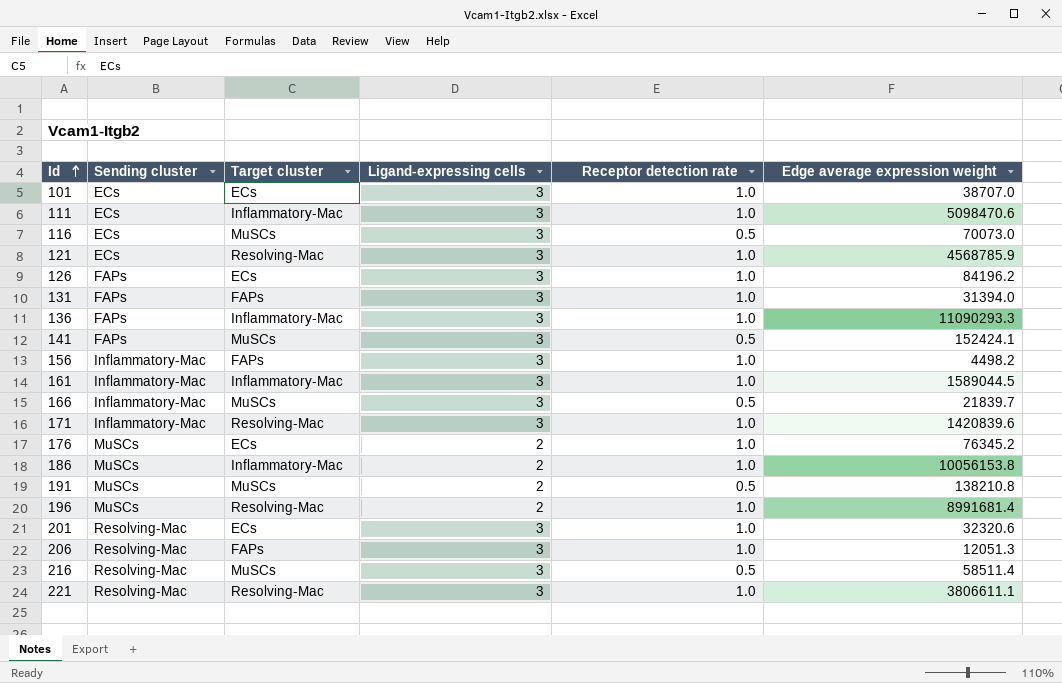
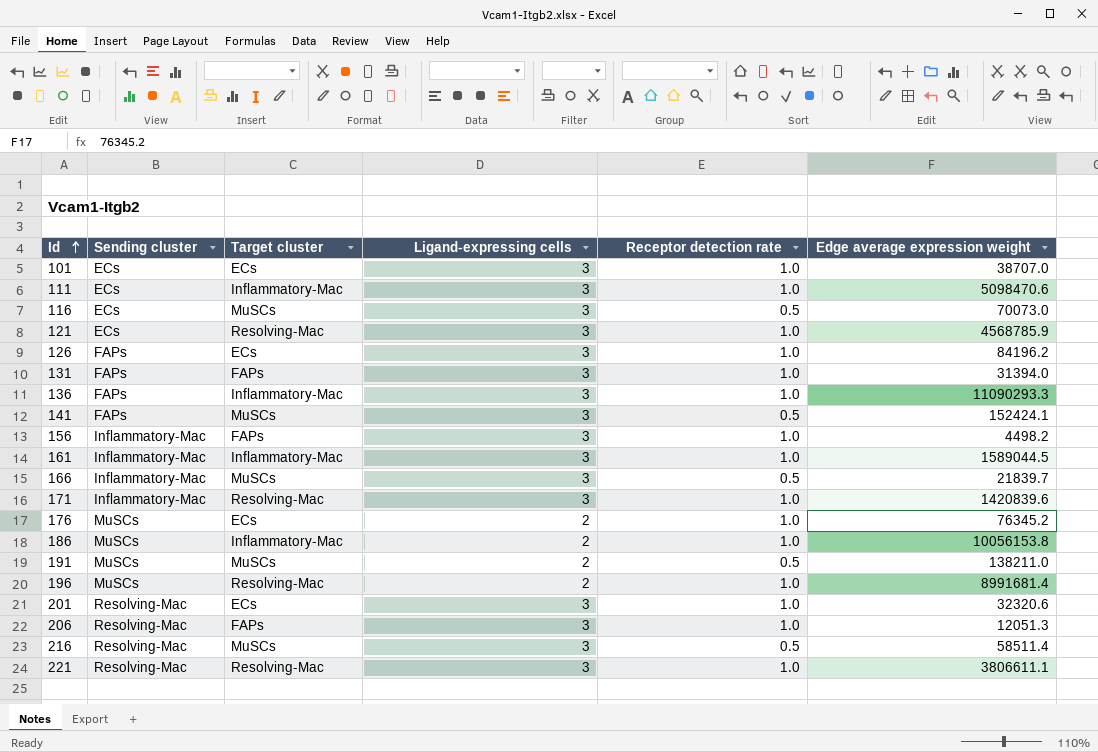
191 | Edge average expression weight: 138210.8 -> 138211.0

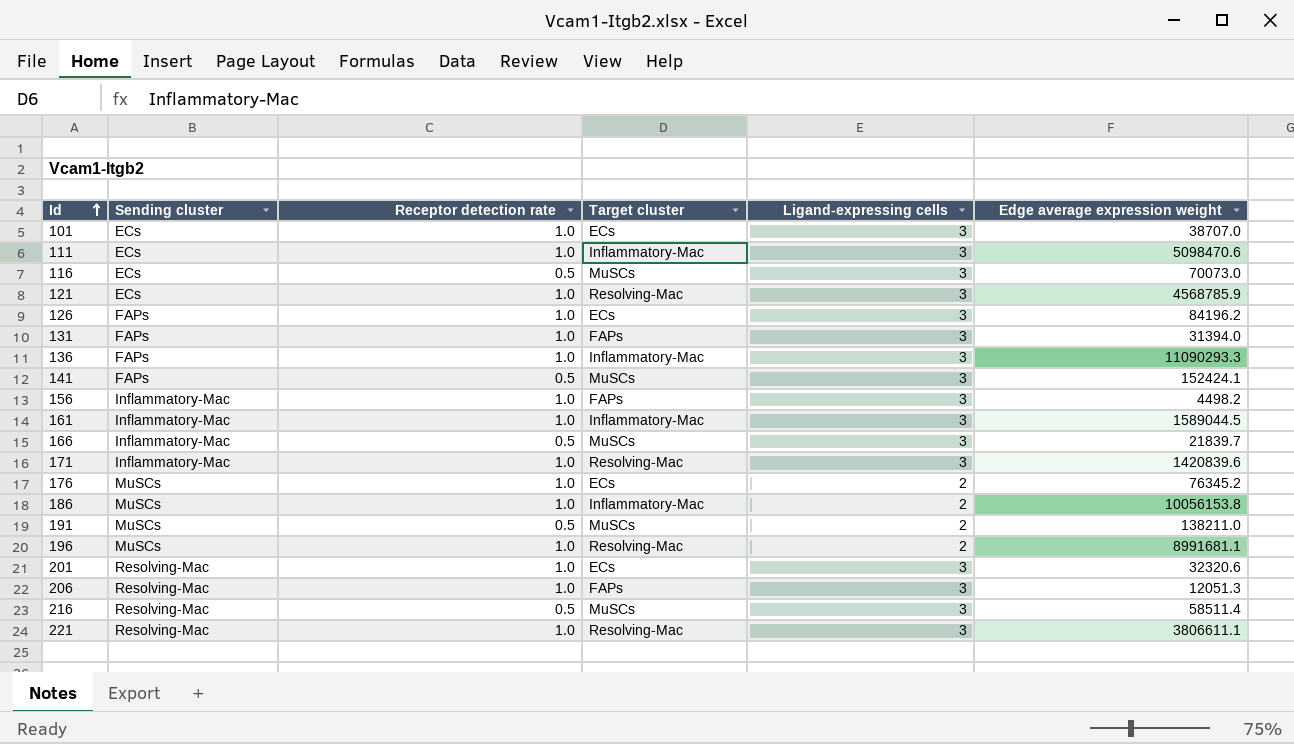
column Receptor detection rate | position: 5 -> 3
196 | Edge average expression weight: 8991681.4 -> 8991681.1

